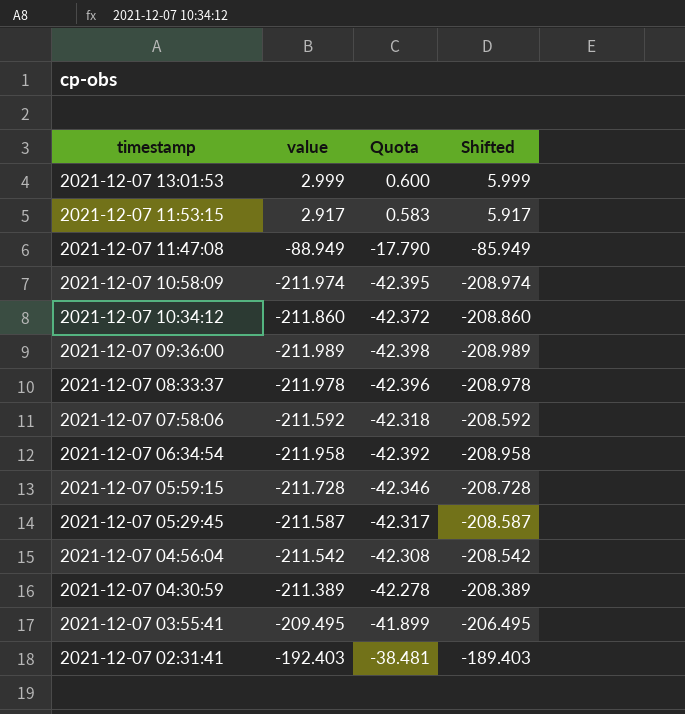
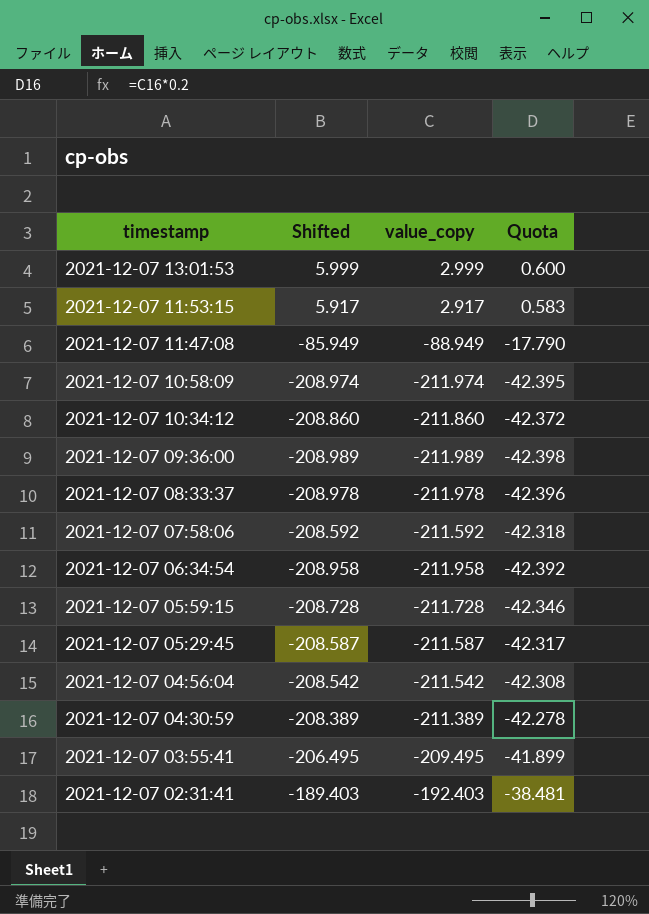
column Shifted | position: 4 -> 2
column name: value -> value_copy

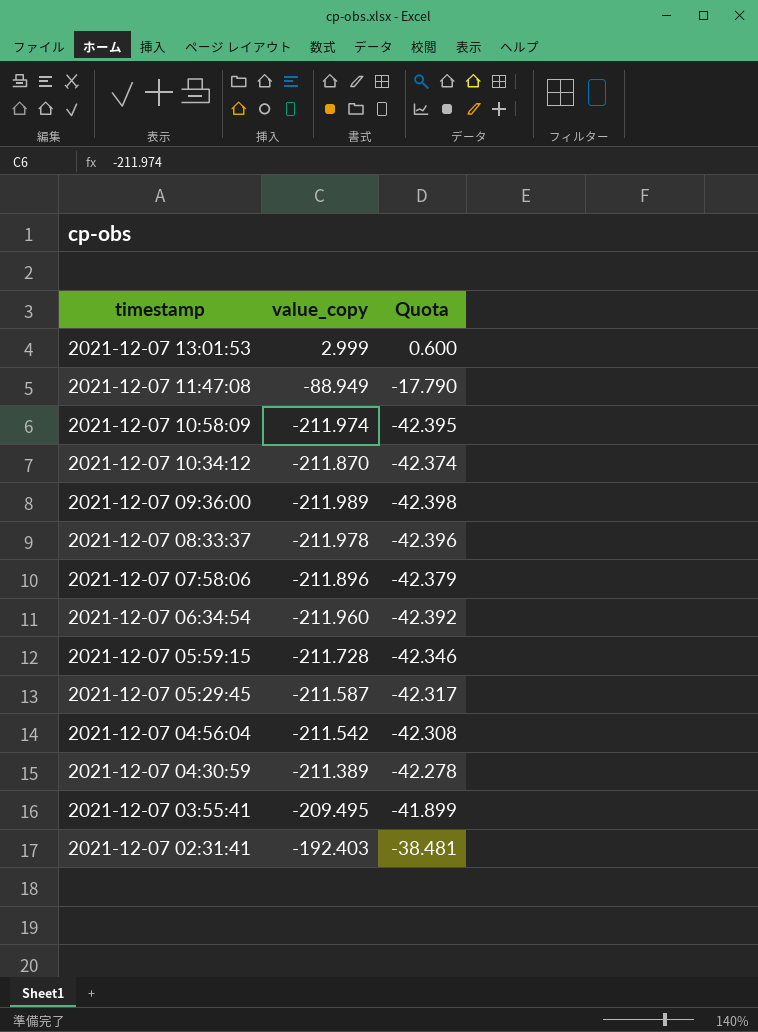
column Shifted | formula: [value_copy] + 3 -> none
row 2021-12-07 11:53:15: 5.917 | 2.917 | 0.583 -> none
2021-12-07 10:34:12 | value_copy: -211.860 -> -211.870
2021-12-07 10:34:12 | Quota: -42.372 -> -42.374
2021-12-07 07:58:06 | value_copy: -211.592 -> -211.896
2021-12-07 07:58:06 | Quota: -42.318 -> -42.379
2021-12-07 06:34:54 | value_copy: -211.958 -> -211.960

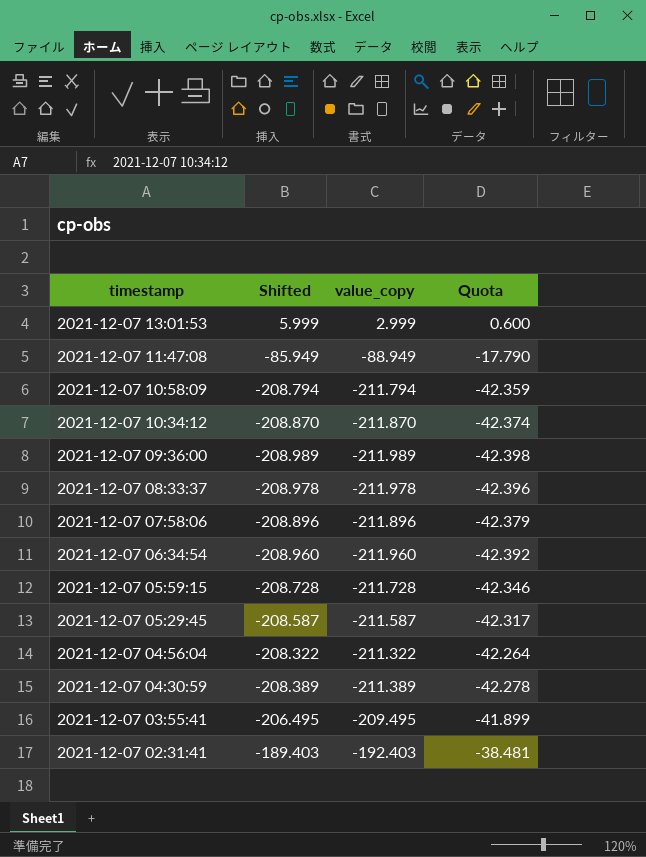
column Shifted | formula: none -> [value_copy] + 3
2021-12-07 10:58:09 | value_copy: -211.974 -> -211.794
2021-12-07 10:58:09 | Quota: -42.395 -> -42.359
2021-12-07 04:56:04 | value_copy: -211.542 -> -211.322
2021-12-07 04:56:04 | Quota: -42.308 -> -42.264

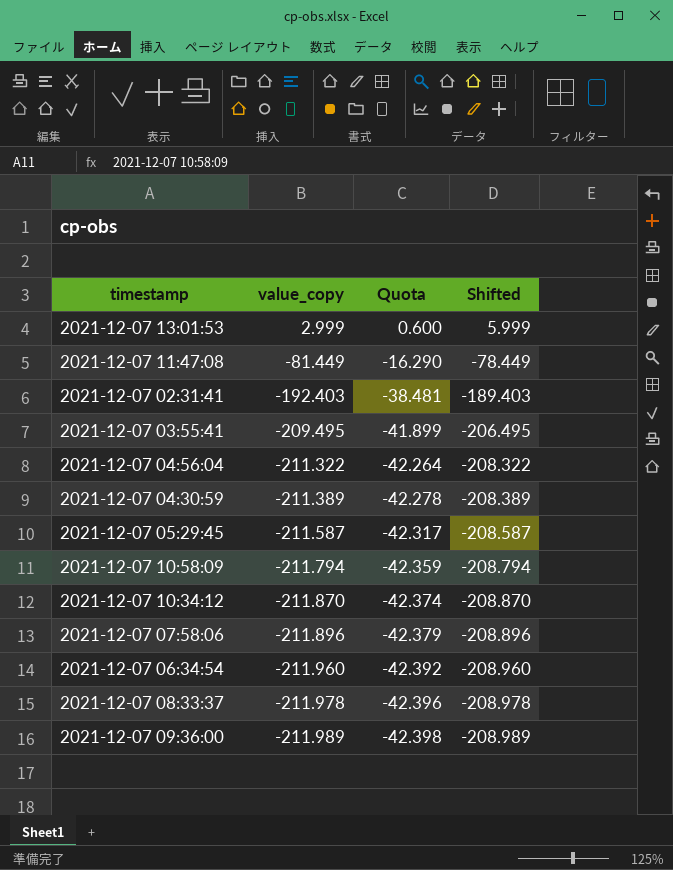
row order: timestamp descending -> value_copy descending
column Shifted | position: 2 -> 4
row 2021-12-07 05:59:15: -208.728 | -211.728 | -42.346 -> none
2021-12-07 11:47:08 | value_copy: -88.949 -> -81.449
2021-12-07 11:47:08 | Quota: -17.790 -> -16.290
2021-12-07 11:47:08 | Shifted: -85.949 -> -78.449

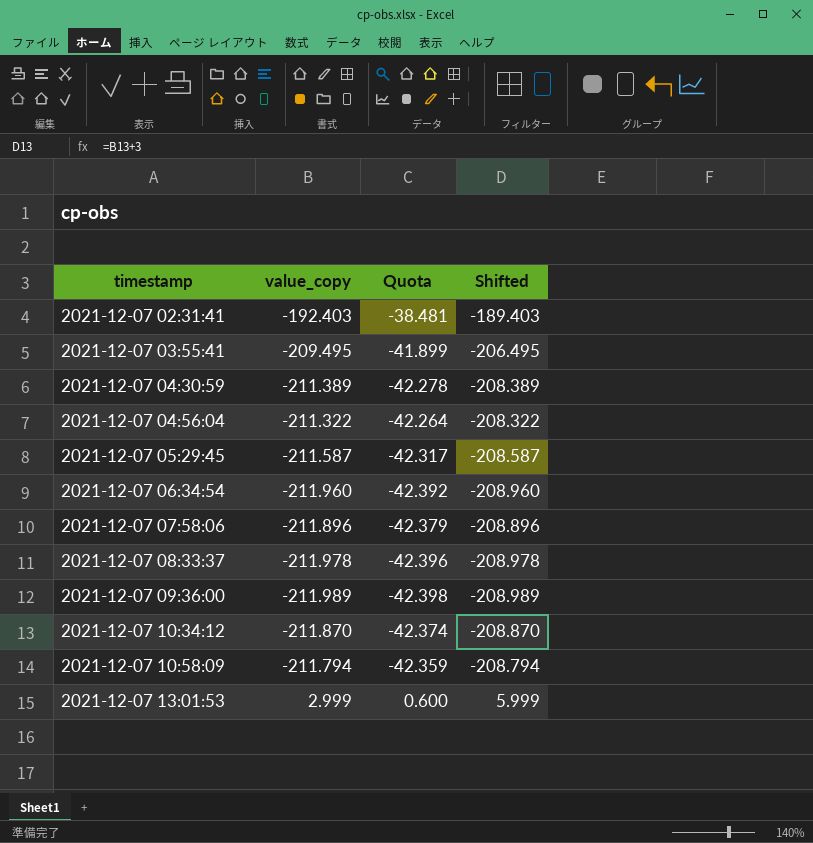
row order: value_copy descending -> timestamp ascending
row 2021-12-07 11:47:08: -81.449 | -16.290 | -78.449 -> none

